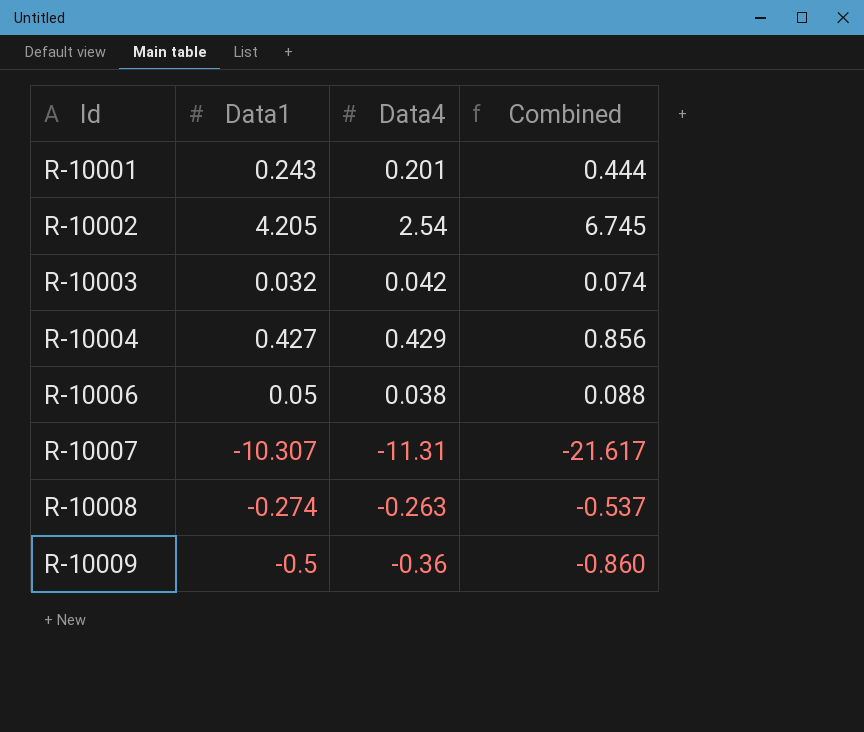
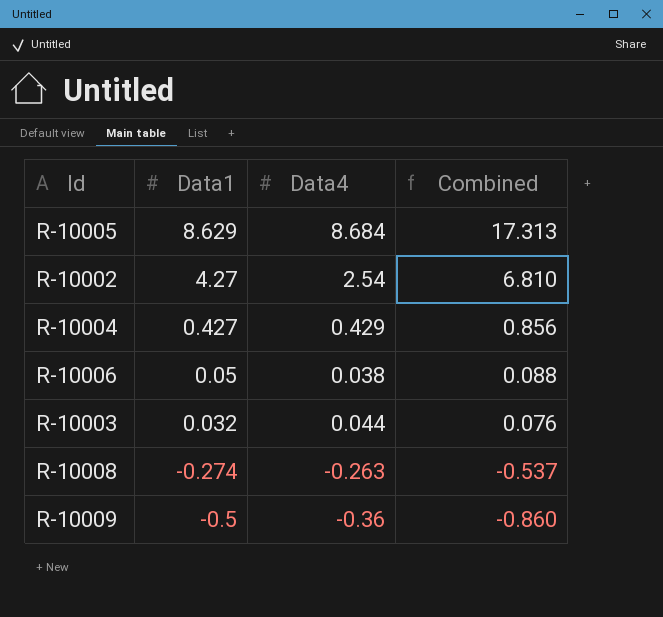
row order: Id ascending -> Data1 descending
row R-10001: 0.243 | 0.201 | 0.444 -> none
row R-10007: -10.307 | -11.31 | -21.617 -> none
row R-10005: none -> 8.629 | 8.684 | 17.313
R-10002 | Data1: 4.205 -> 4.27
R-10002 | Combined: 6.745 -> 6.810
R-10003 | Data4: 0.042 -> 0.044
R-10003 | Combined: 0.074 -> 0.076

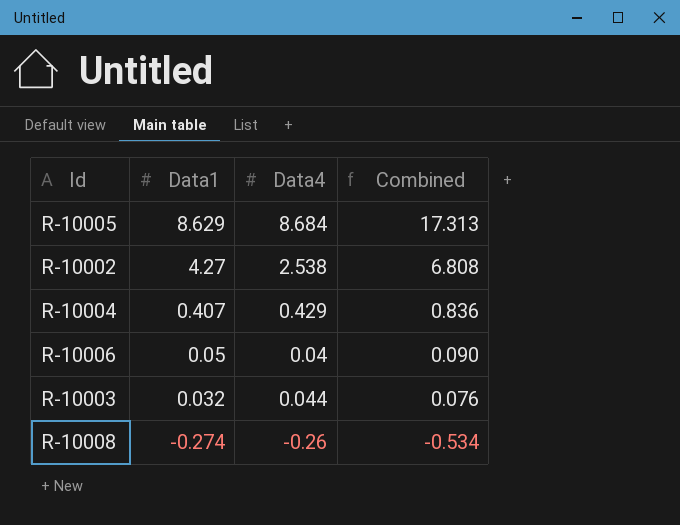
row R-10009: -0.5 | -0.36 | -0.860 -> none
R-10002 | Data4: 2.54 -> 2.538
R-10002 | Combined: 6.810 -> 6.808
R-10004 | Data1: 0.427 -> 0.407
R-10004 | Combined: 0.856 -> 0.836
R-10006 | Data4: 0.038 -> 0.04
R-10006 | Combined: 0.088 -> 0.090
R-10008 | Data4: -0.263 -> -0.26
R-10008 | Combined: -0.537 -> -0.534

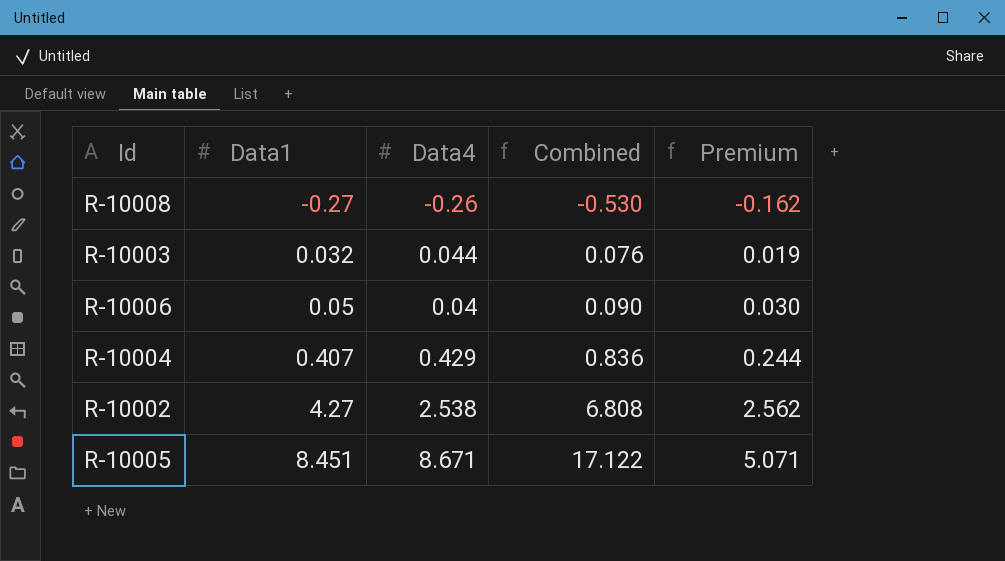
row order: Data1 descending -> Data1 ascending
column Premium | formula: none -> [Data1] * 0.6
R-10008 | Data1: -0.274 -> -0.27
R-10008 | Combined: -0.534 -> -0.530
R-10005 | Data1: 8.629 -> 8.451
R-10005 | Data4: 8.684 -> 8.671
R-10005 | Combined: 17.313 -> 17.122

